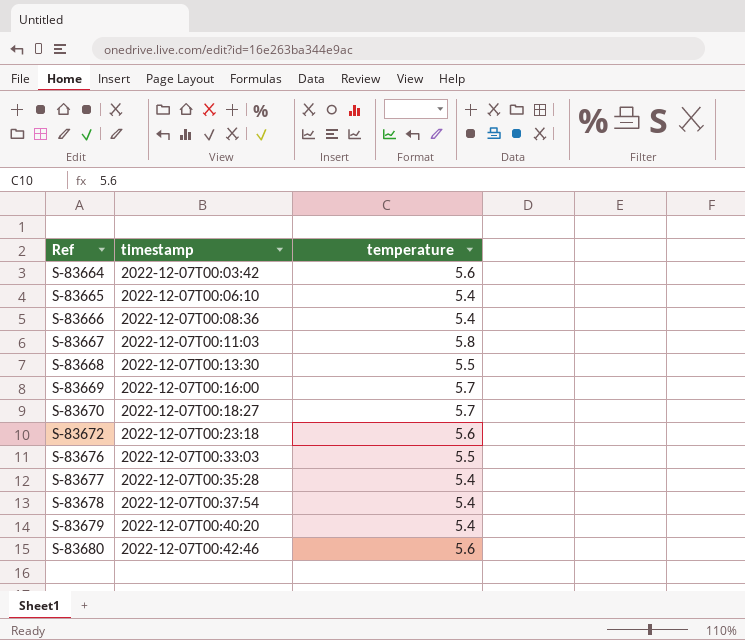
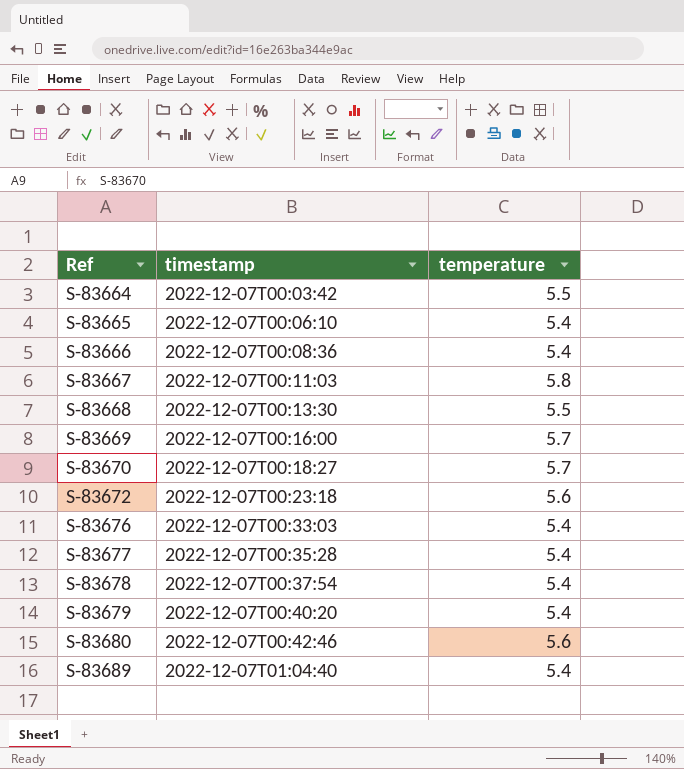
S-83664 | temperature: 5.6 -> 5.5
S-83676 | temperature: 5.5 -> 5.4
row S-83689: none -> 2022-12-07T01:04:40 | 5.4

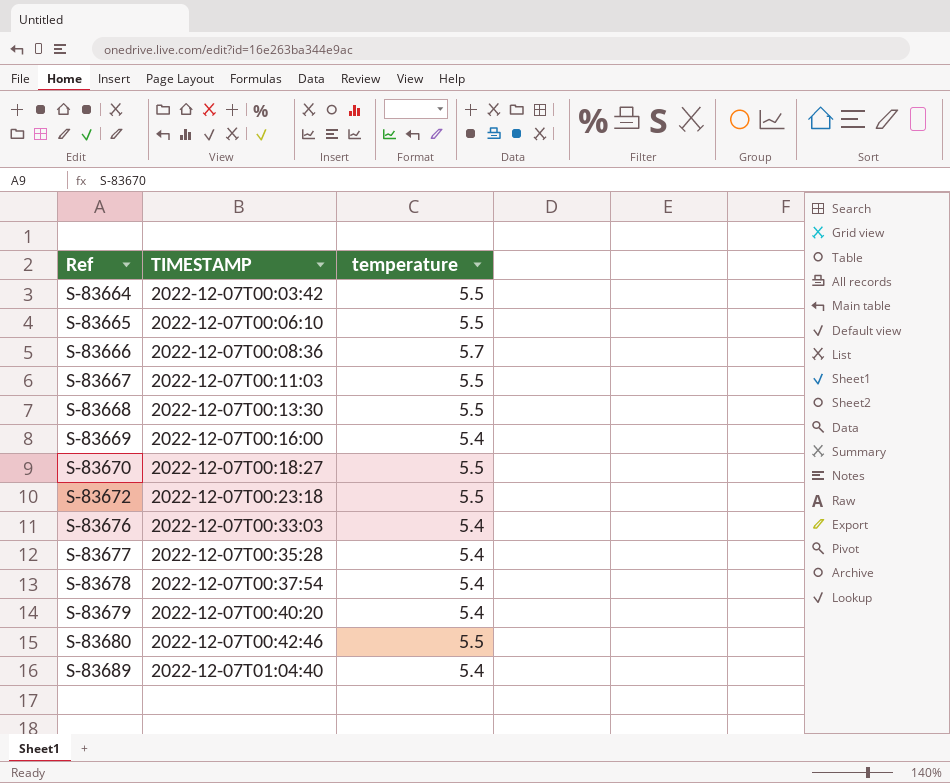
column name: timestamp -> TIMESTAMP
S-83665 | temperature: 5.4 -> 5.5
S-83666 | temperature: 5.4 -> 5.7
S-83667 | temperature: 5.8 -> 5.5
S-83669 | temperature: 5.7 -> 5.4
S-83670 | temperature: 5.7 -> 5.5
S-83672 | temperature: 5.6 -> 5.5
S-83680 | temperature: 5.6 -> 5.5

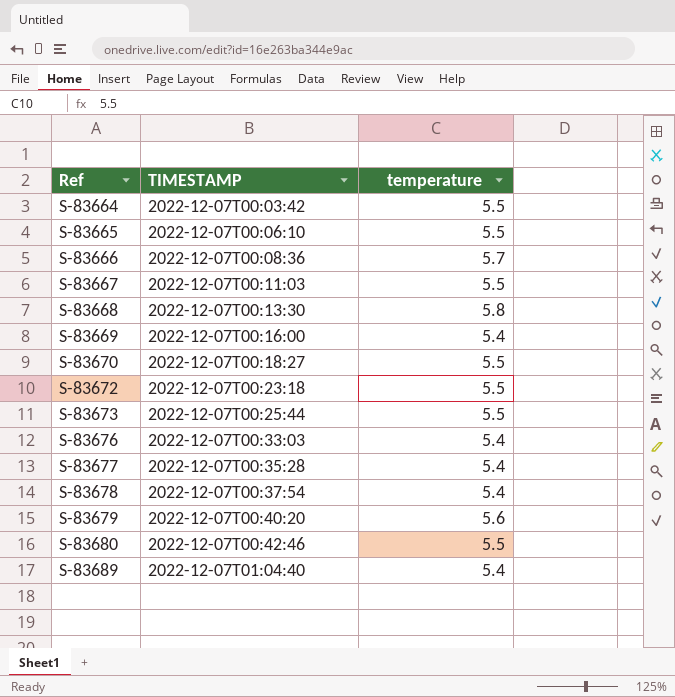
S-83668 | temperature: 5.5 -> 5.8
row S-83673: none -> 2022-12-07T00:25:44 | 5.5
S-83679 | temperature: 5.4 -> 5.6

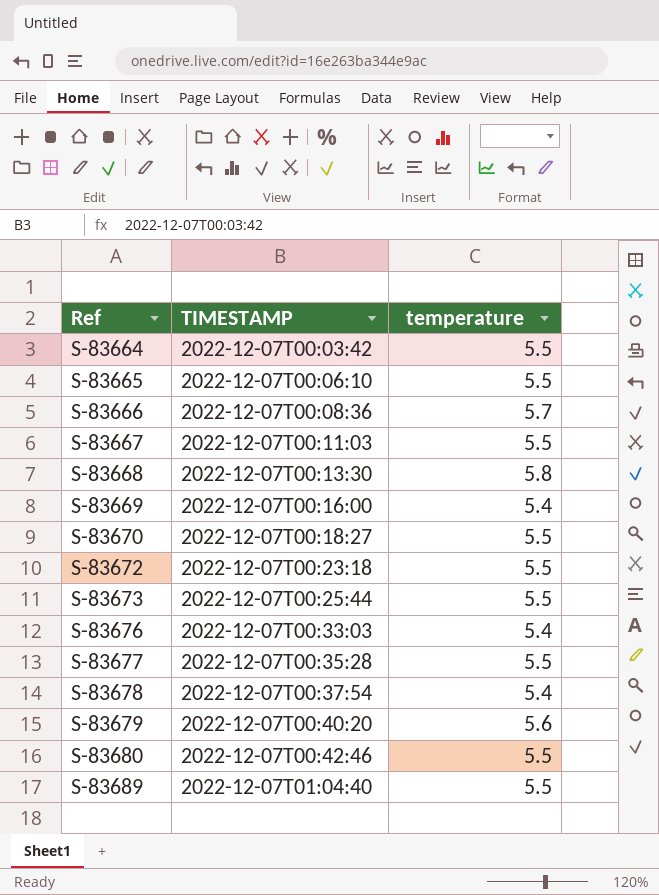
S-83677 | temperature: 5.4 -> 5.5
S-83689 | temperature: 5.4 -> 5.5

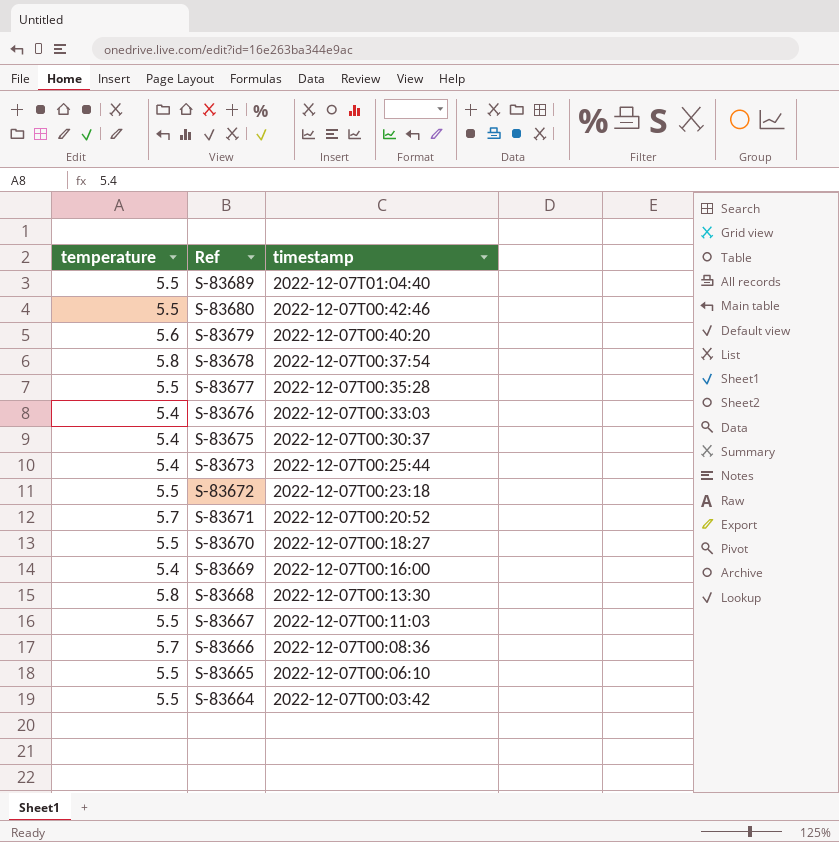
row order: Ref ascending -> Ref descending
column temperature | position: 3 -> 1
column name: TIMESTAMP -> timestamp
S-83678 | temperature: 5.4 -> 5.8
row S-83675: none -> 5.4 | 2022-12-07T00:30:37
S-83673 | temperature: 5.5 -> 5.4
row S-83671: none -> 5.7 | 2022-12-07T00:20:52

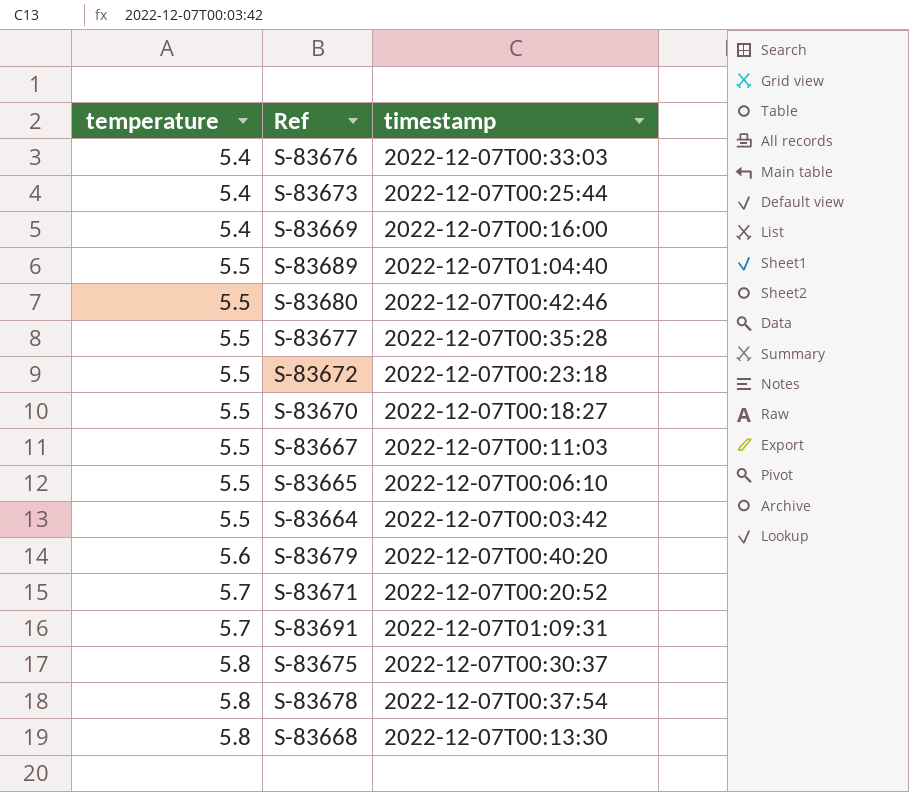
row order: Ref descending -> temperature ascending
row S-83666: 5.7 | 2022-12-07T00:08:36 -> none
row S-83691: none -> 5.7 | 2022-12-07T01:09:31
S-83675 | temperature: 5.4 -> 5.8

